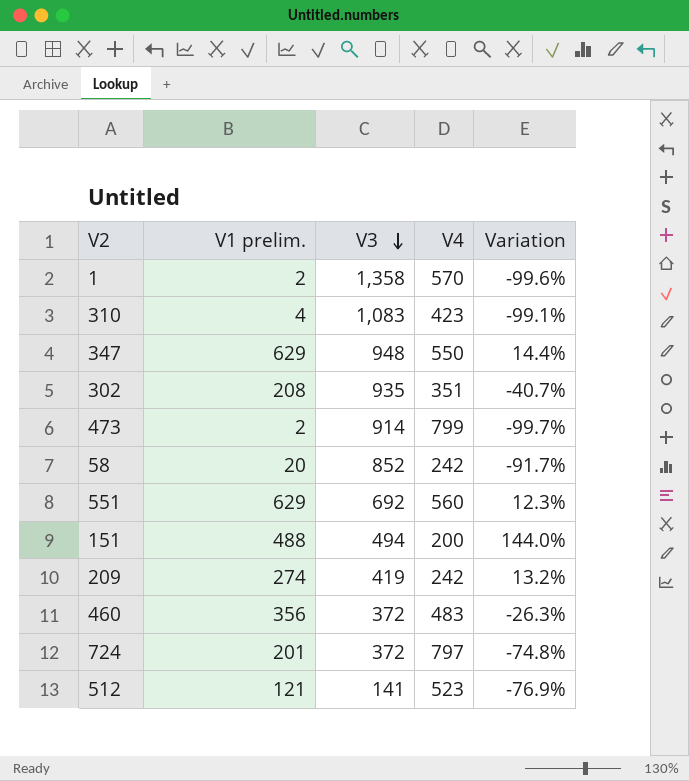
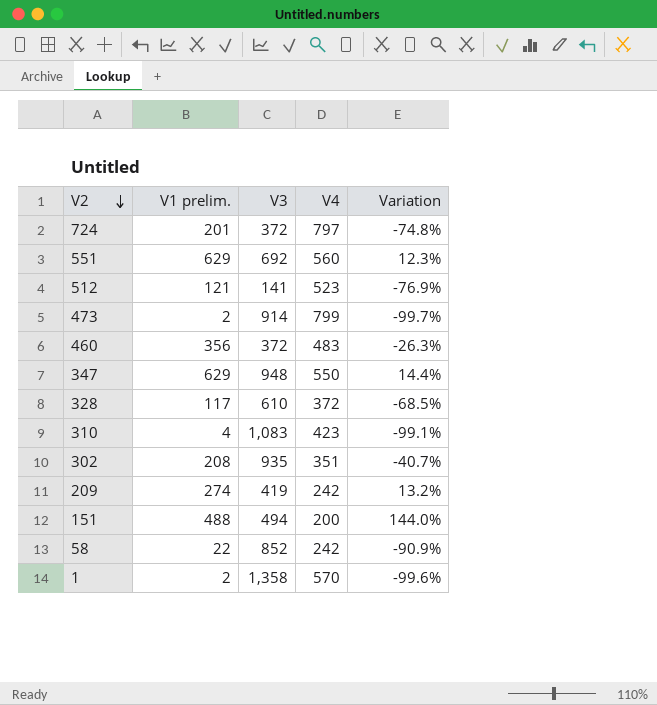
row order: V3 descending -> V2 descending
row 328: none -> 117 | 610 | 372 | -68.5%
58 | V1 prelim.: 20 -> 22
58 | Variation: -91.7% -> -90.9%

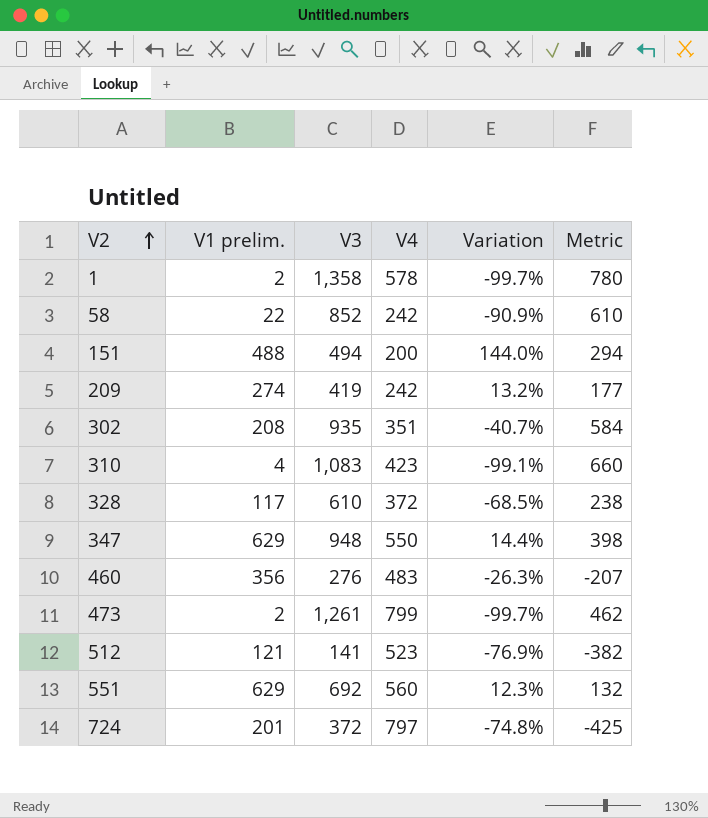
row order: V2 descending -> V2 ascending
column Metric | formula: none -> [V3] - [V4]
1 | V4: 570 -> 578
1 | Variation: -99.6% -> -99.7%
460 | V3: 372 -> 276
473 | V3: 914 -> 1,261

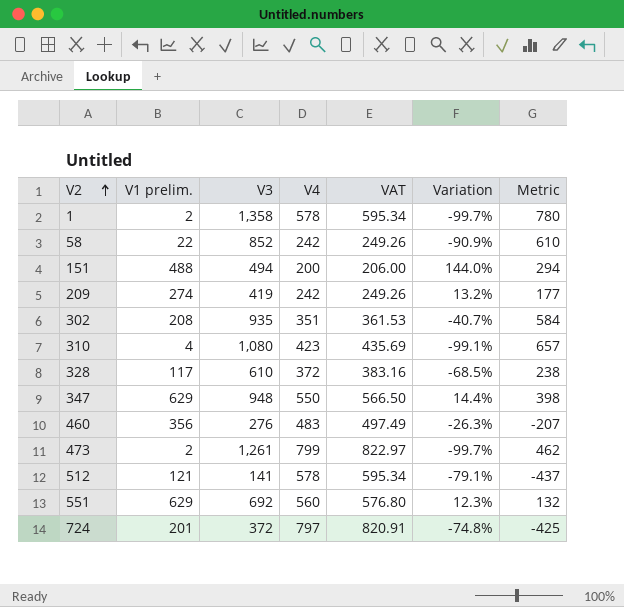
column VAT | formula: none -> [V4] * 1.03
310 | V3: 1,083 -> 1,080
310 | Metric: 660 -> 657
512 | V4: 523 -> 578
512 | Variation: -76.9% -> -79.1%
512 | Metric: -382 -> -437

